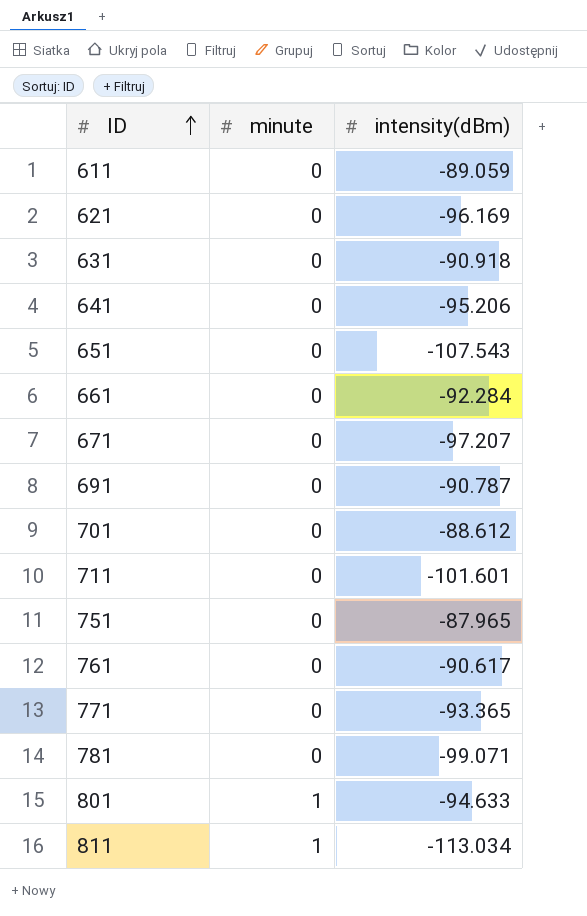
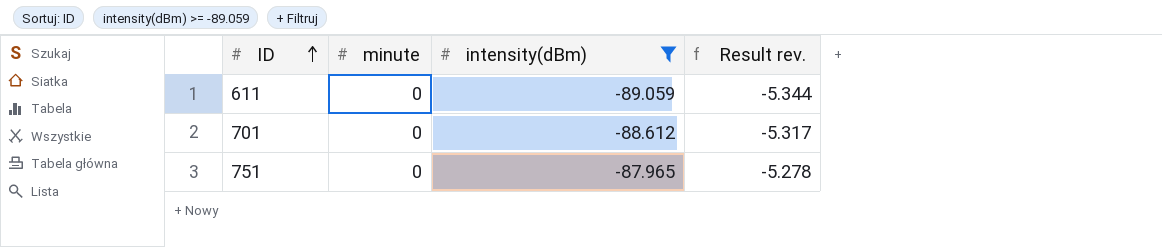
filter: none -> intensity(dBm) >= -89.059
column Result rev. | formula: none -> [intensity(dBm)] * 0.06

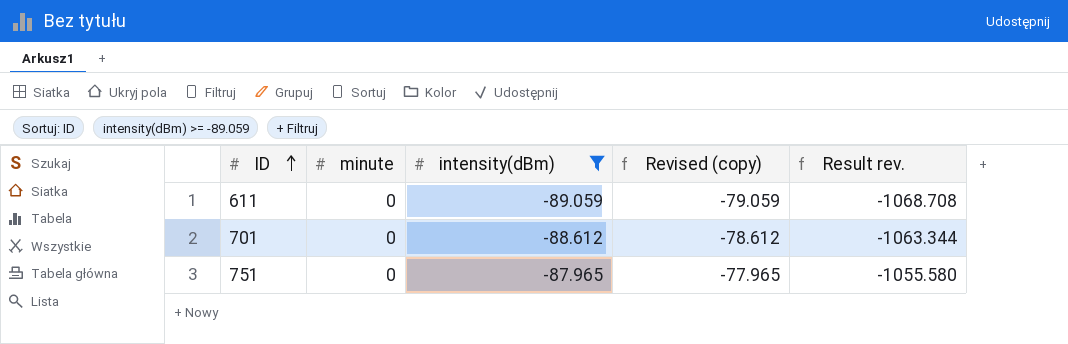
column Revised (copy) | formula: none -> [intensity(dBm)] + 10
column Result rev. | formula: [intensity(dBm)] * 0.06 -> [intensity(dBm)] * 12

